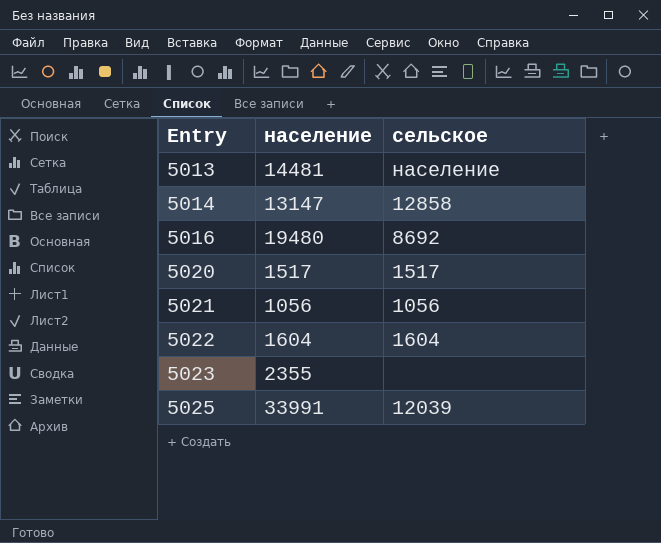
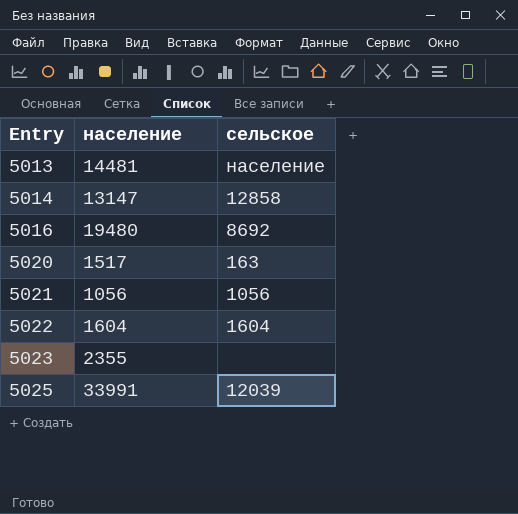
5020 | сельское: 1517 -> 163

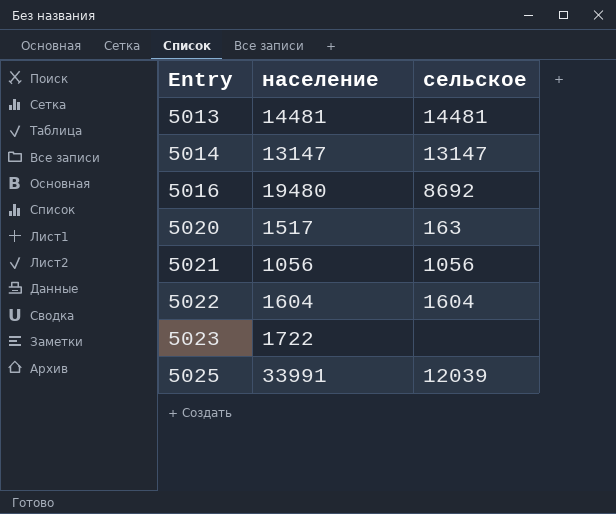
5013 | сельское: население -> 14481
5014 | сельское: 12858 -> 13147
5023 | население: 2355 -> 1722

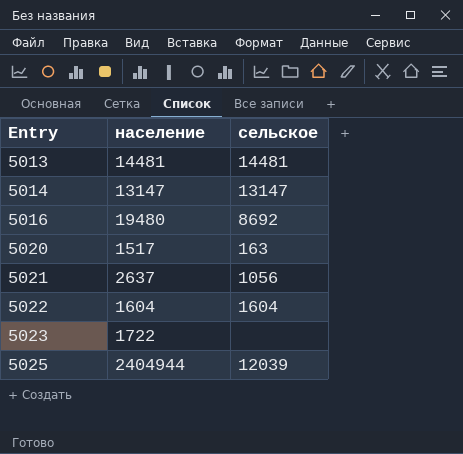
5021 | население: 1056 -> 2637
5025 | население: 33991 -> 2404944

